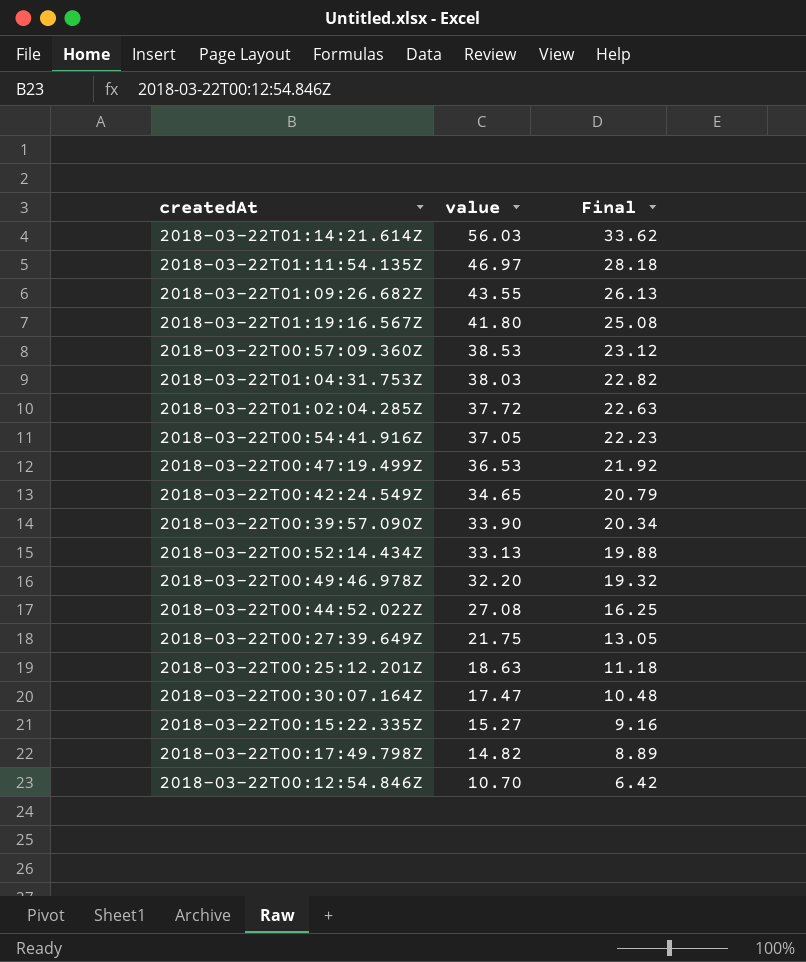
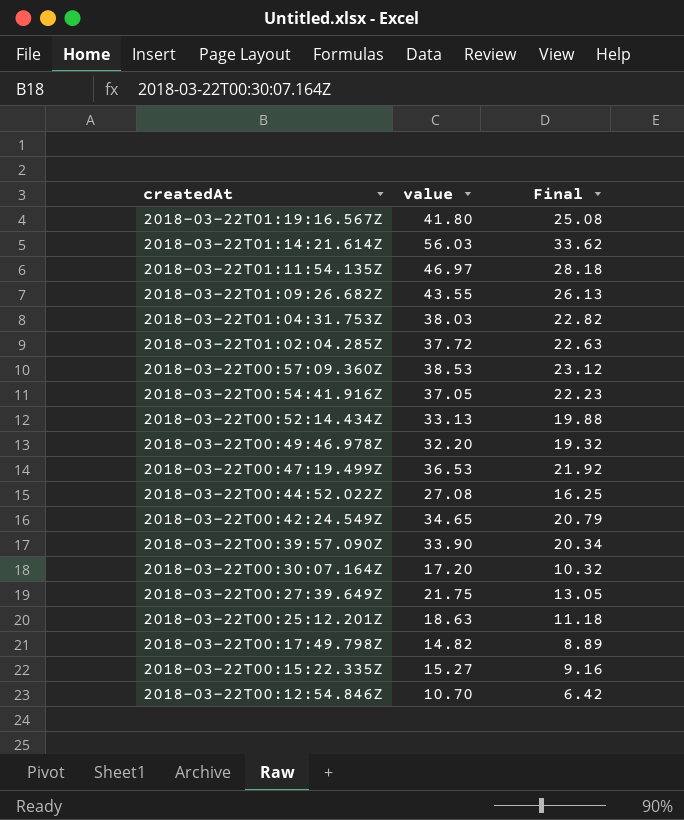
row order: value descending -> createdAt descending
2018-03-22T00:30:07.164Z | value: 17.47 -> 17.20
2018-03-22T00:30:07.164Z | Final: 10.48 -> 10.32

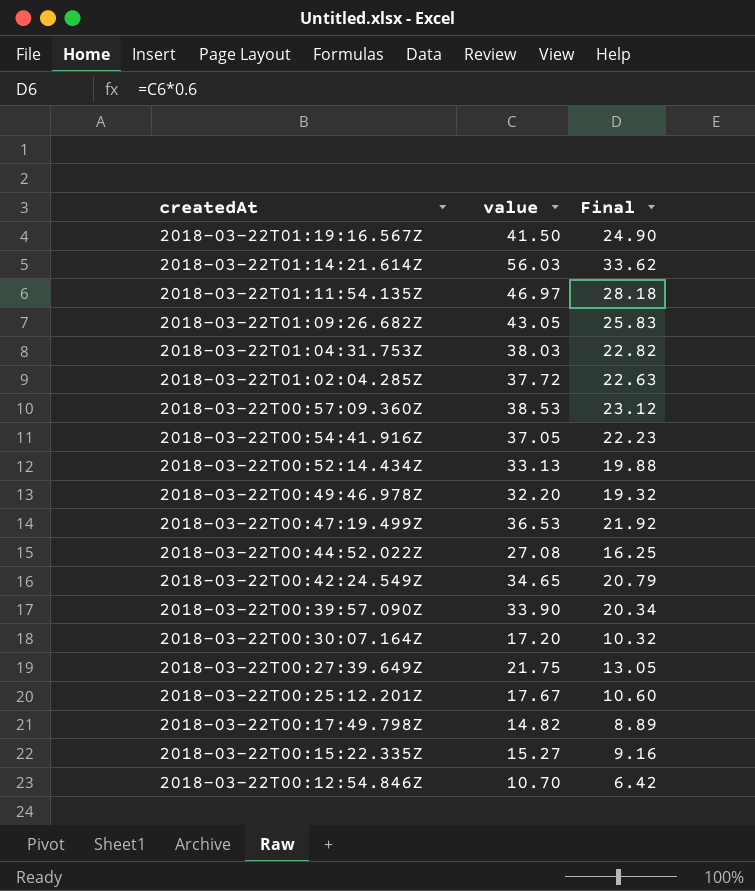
2018-03-22T01:19:16.567Z | value: 41.80 -> 41.50
2018-03-22T01:19:16.567Z | Final: 25.08 -> 24.90
2018-03-22T01:09:26.682Z | value: 43.55 -> 43.05
2018-03-22T01:09:26.682Z | Final: 26.13 -> 25.83
2018-03-22T00:25:12.201Z | value: 18.63 -> 17.67
2018-03-22T00:25:12.201Z | Final: 11.18 -> 10.60

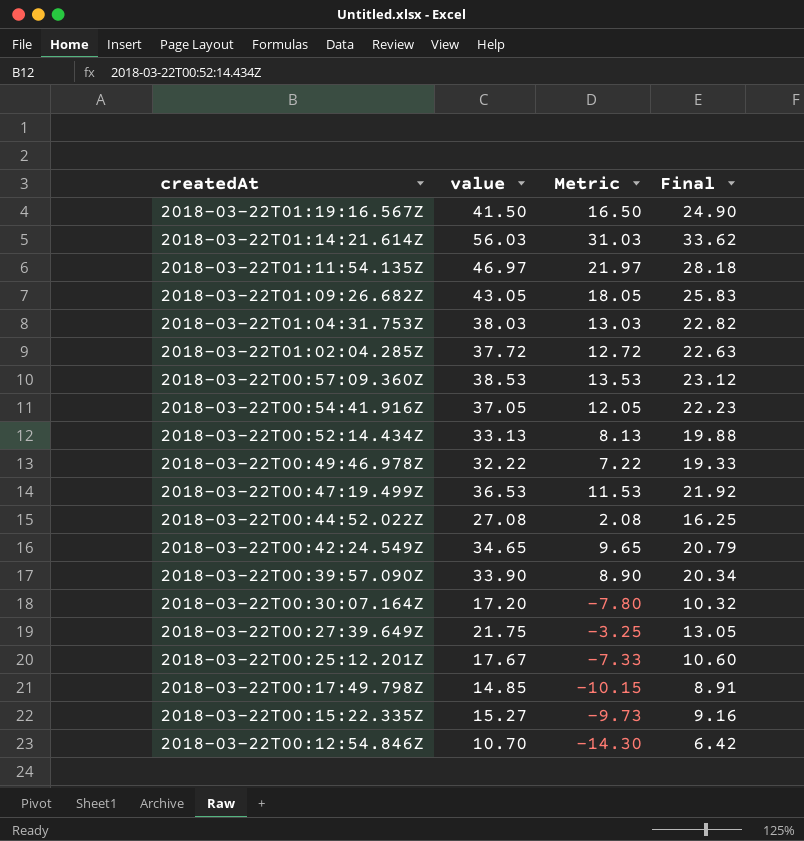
column Metric | formula: none -> [value] - 25
2018-03-22T00:49:46.978Z | value: 32.20 -> 32.22
2018-03-22T00:49:46.978Z | Final: 19.32 -> 19.33
2018-03-22T00:17:49.798Z | value: 14.82 -> 14.85
2018-03-22T00:17:49.798Z | Final: 8.89 -> 8.91

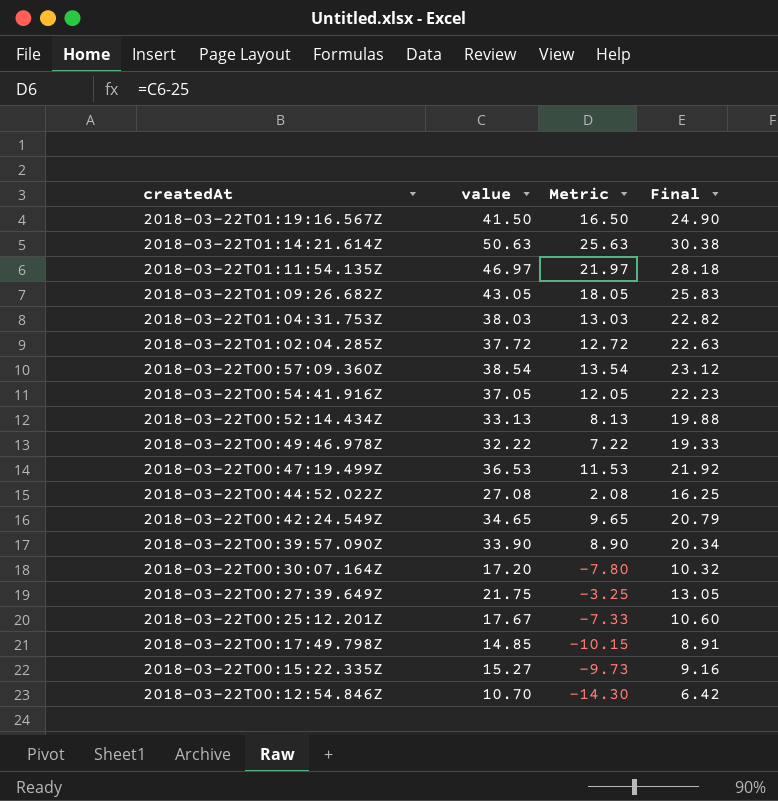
2018-03-22T01:14:21.614Z | value: 56.03 -> 50.63
2018-03-22T01:14:21.614Z | Metric: 31.03 -> 25.63
2018-03-22T01:14:21.614Z | Final: 33.62 -> 30.38
2018-03-22T00:57:09.360Z | value: 38.53 -> 38.54
2018-03-22T00:57:09.360Z | Metric: 13.53 -> 13.54

